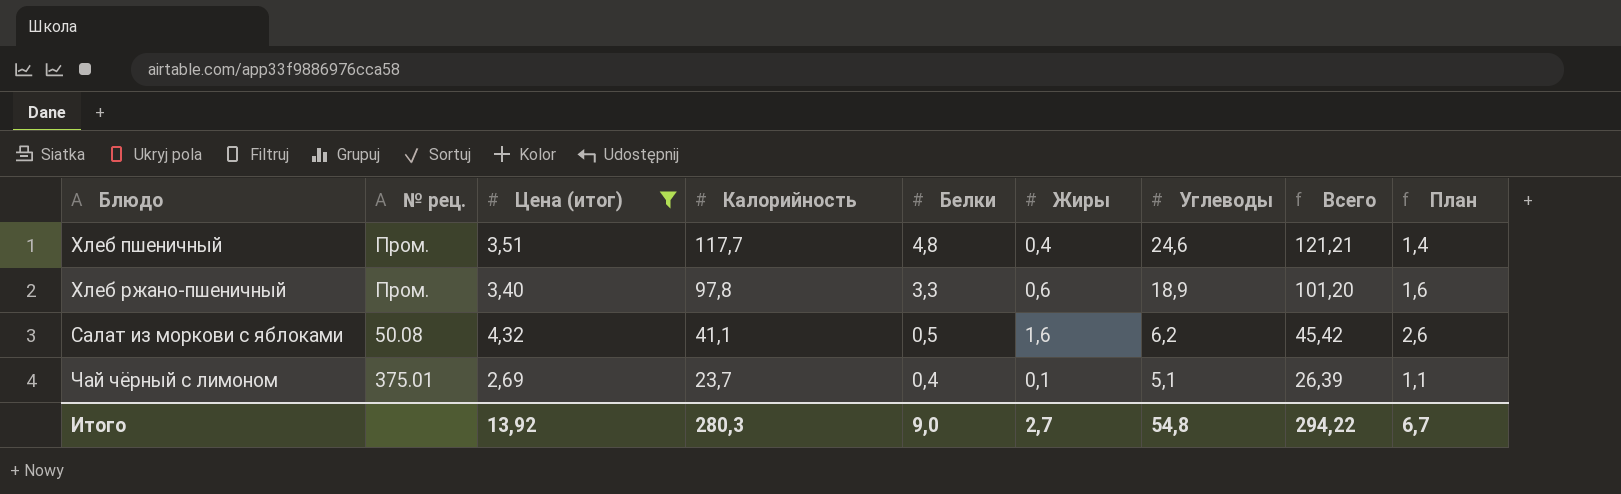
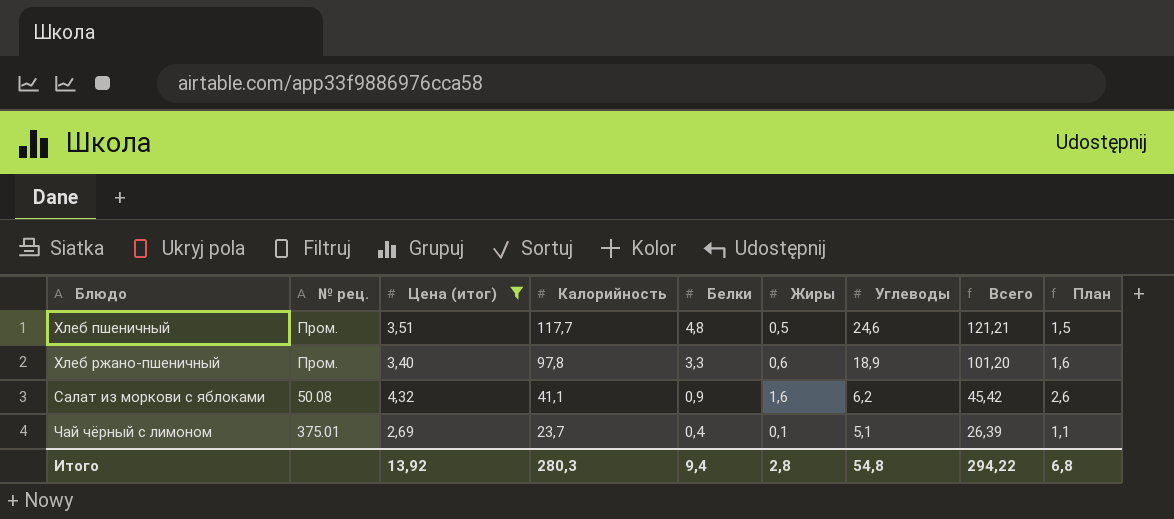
Хлеб пшеничный | Жиры: 0,4 -> 0,5
Хлеб пшеничный | План: 1,4 -> 1,5
Салат из моркови с яблоками | Белки: 0,5 -> 0,9
Итого | Белки: 9,0 -> 9,4
Итого | Жиры: 2,7 -> 2,8
Итого | План: 6,7 -> 6,8

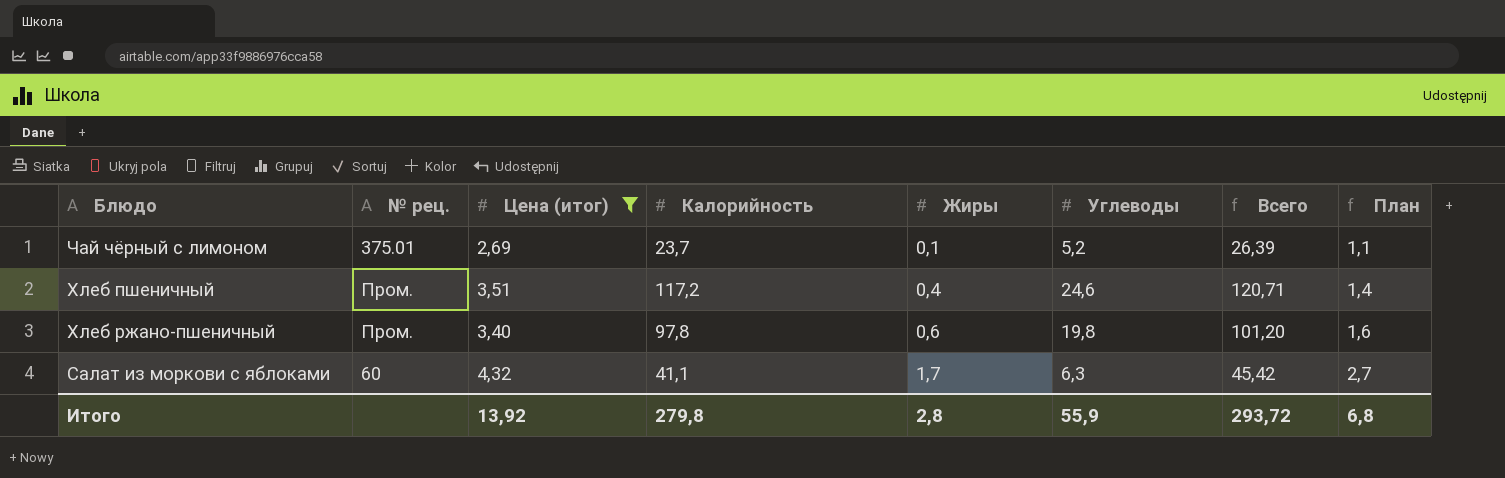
row order: Калорийность descending -> Жиры ascending
column Белки | position: 5 -> none
Чай чёрный с лимоном | Углеводы: 5,1 -> 5,2
Хлеб пшеничный | Калорийность: 117,7 -> 117,2
Хлеб пшеничный | Жиры: 0,5 -> 0,4
Хлеб пшеничный | Всего: 121,21 -> 120,71
Хлеб пшеничный | План: 1,5 -> 1,4
Хлеб ржано-пшеничный | Углеводы: 18,9 -> 19,8
Салат из моркови с яблоками | № рец.: 50.08 -> 60
Салат из моркови с яблоками | Жиры: 1,6 -> 1,7
Салат из моркови с яблоками | Углеводы: 6,2 -> 6,3
Салат из моркови с яблоками | План: 2,6 -> 2,7
Итого | Калорийность: 280,3 -> 279,8
Итого | Углеводы: 54,8 -> 55,9
Итого | Всего: 294,22 -> 293,72

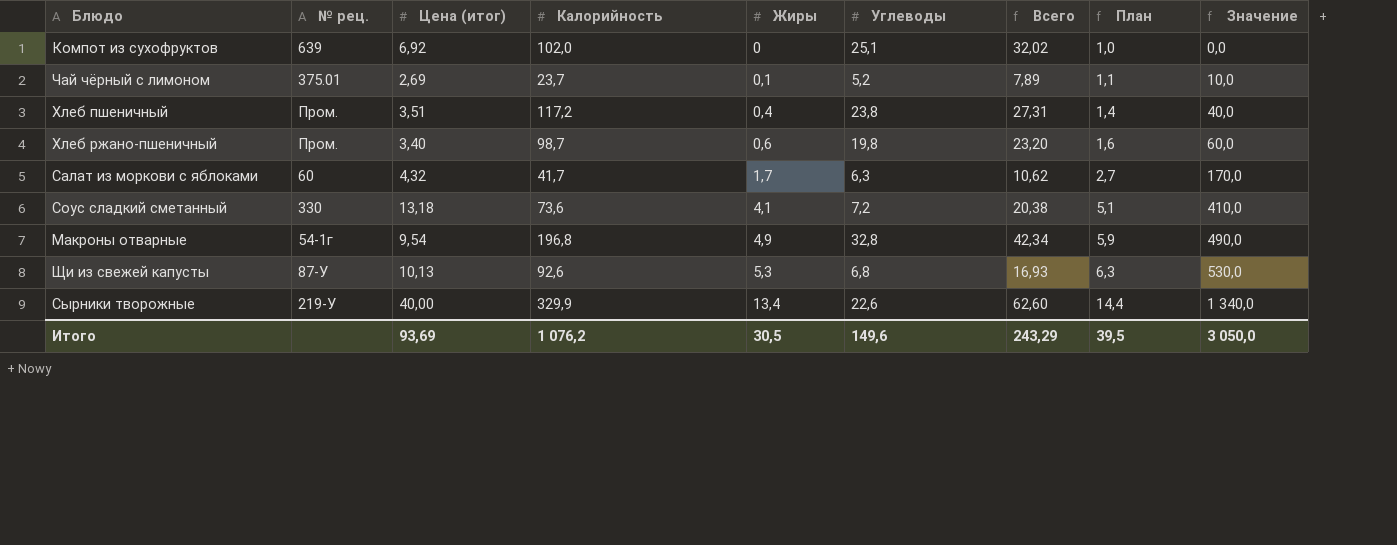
filter: Цена (итог) <= 4,32 -> none
column Всего | formula: [Цена (итог)] + [Калорийность] -> [Цена (итог)] + [Углеводы]
column Значение | formula: none -> [Жиры] * 100
Хлеб пшеничный | Углеводы: 24,6 -> 23,8
Хлеб ржано-пшеничный | Калорийность: 97,8 -> 98,7
Салат из моркови с яблоками | Калорийность: 41,1 -> 41,7
Итого | Цена (итог): 13,92 -> 93,69
Итого | Калорийность: 279,8 -> 1 076,2
Итого | Жиры: 2,8 -> 30,5
Итого | Углеводы: 55,9 -> 149,6
Итого | Всего: 293,72 -> 243,29
Итого | План: 6,8 -> 39,5

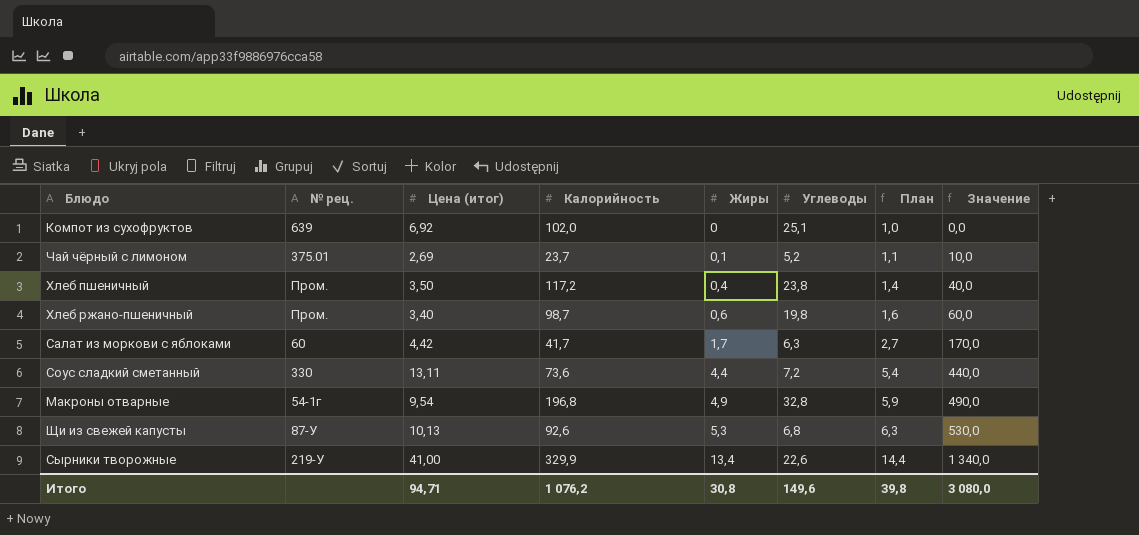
column Всего | formula: [Цена (итог)] + [Углеводы] -> none
Хлеб пшеничный | Цена (итог): 3,51 -> 3,50
Салат из моркови с яблоками | Цена (итог): 4,32 -> 4,42
Соус сладкий сметанный | Цена (итог): 13,18 -> 13,11
Соус сладкий сметанный | Жиры: 4,1 -> 4,4
Соус сладкий сметанный | План: 5,1 -> 5,4
Соус сладкий сметанный | Значение: 410,0 -> 440,0
Сырники творожные | Цена (итог): 40,00 -> 41,00
Итого | Цена (итог): 93,69 -> 94,71
Итого | Жиры: 30,5 -> 30,8
Итого | План: 39,5 -> 39,8
Итого | Значение: 3 050,0 -> 3 080,0

